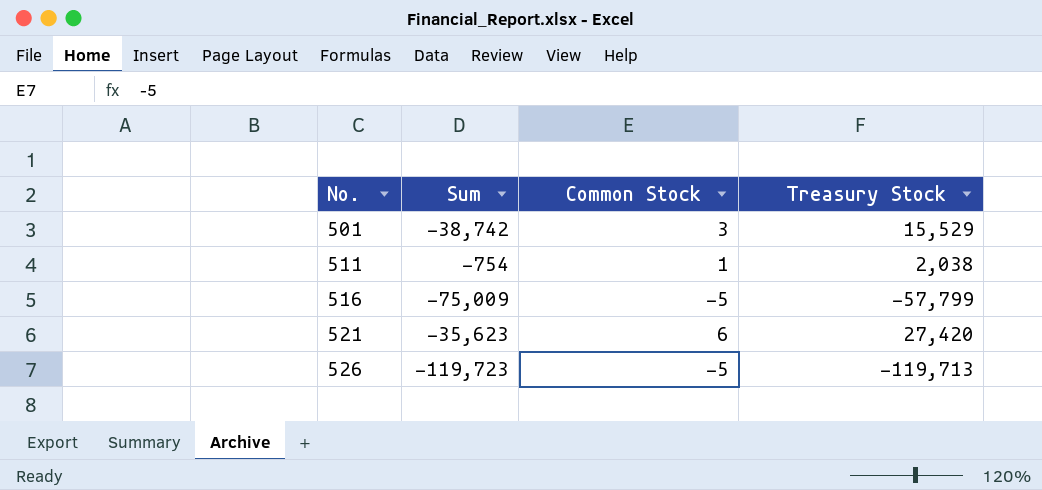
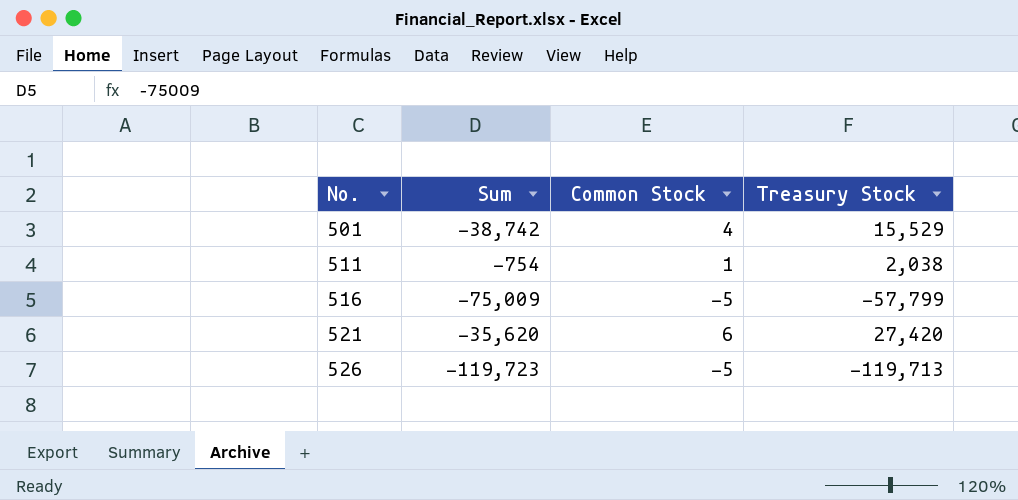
501 | Common Stock: 3 -> 4
521 | Sum: -35,623 -> -35,620

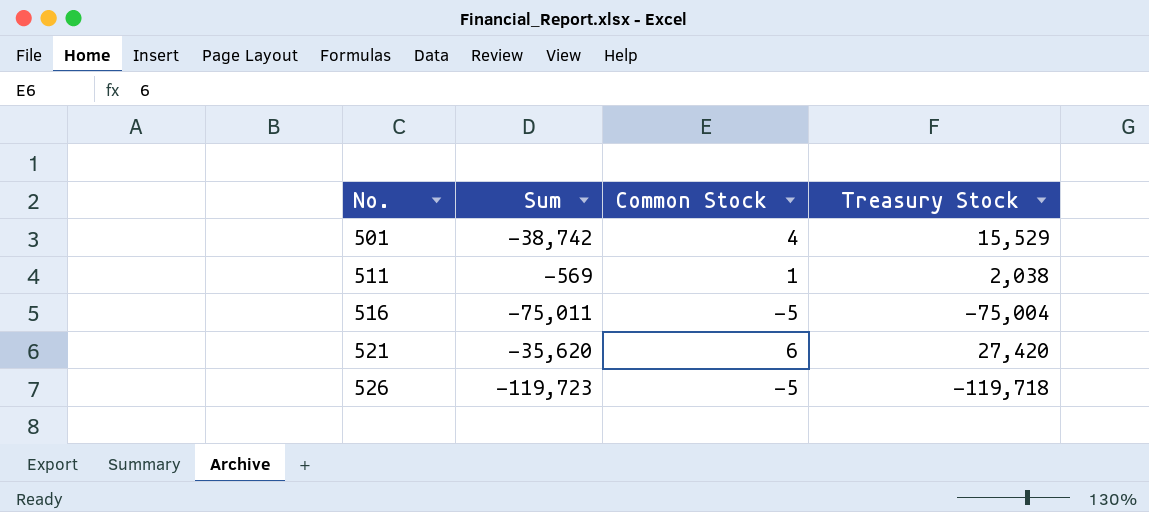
511 | Sum: -754 -> -569
516 | Sum: -75,009 -> -75,011
516 | Treasury Stock: -57,799 -> -75,004
526 | Treasury Stock: -119,713 -> -119,718

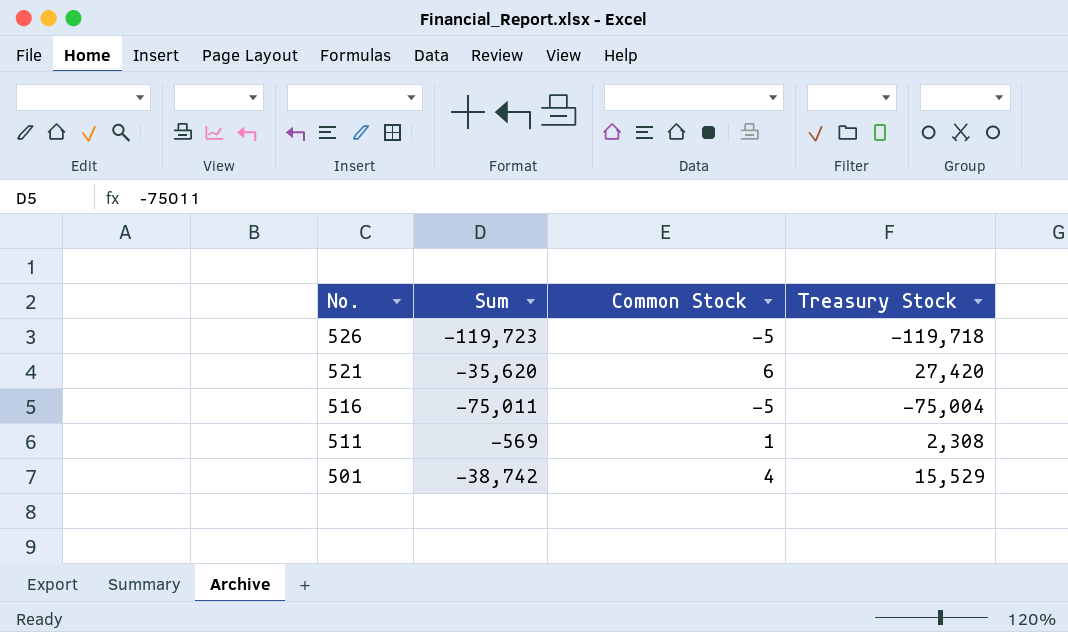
row order: No. ascending -> No. descending
511 | Treasury Stock: 2,038 -> 2,308

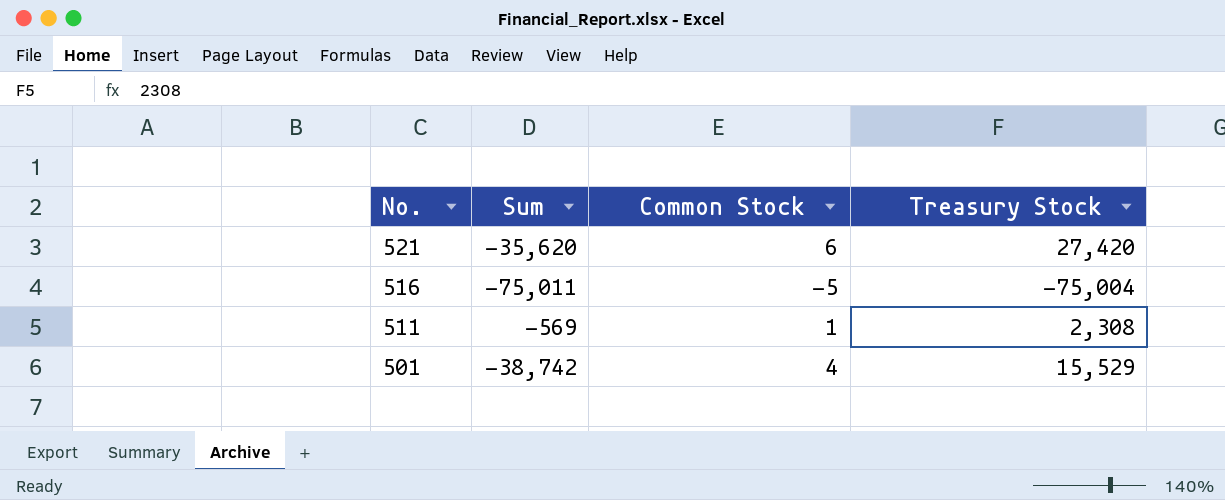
row 526: -119,723 | -5 | -119,718 -> none

